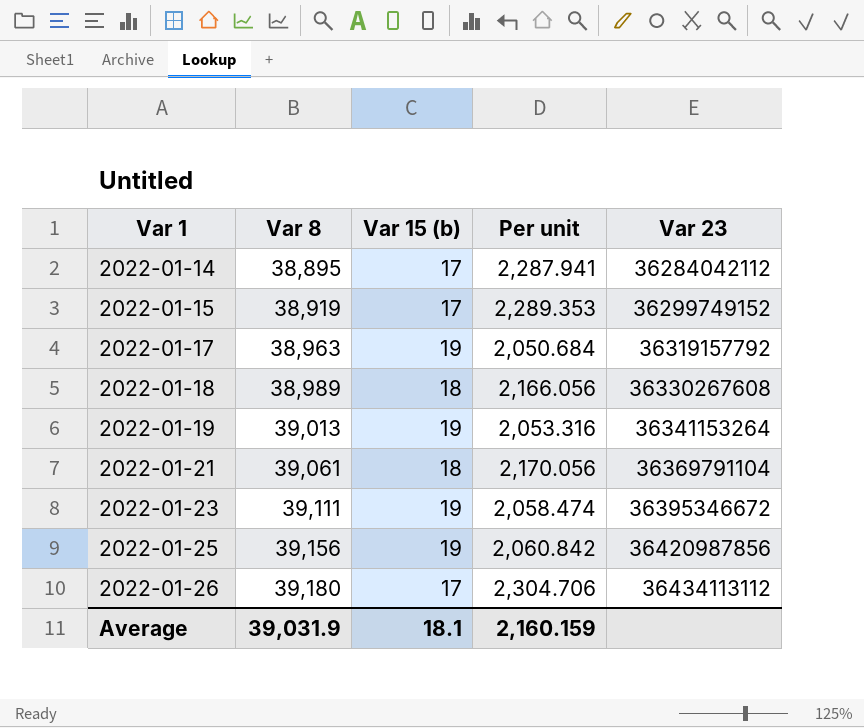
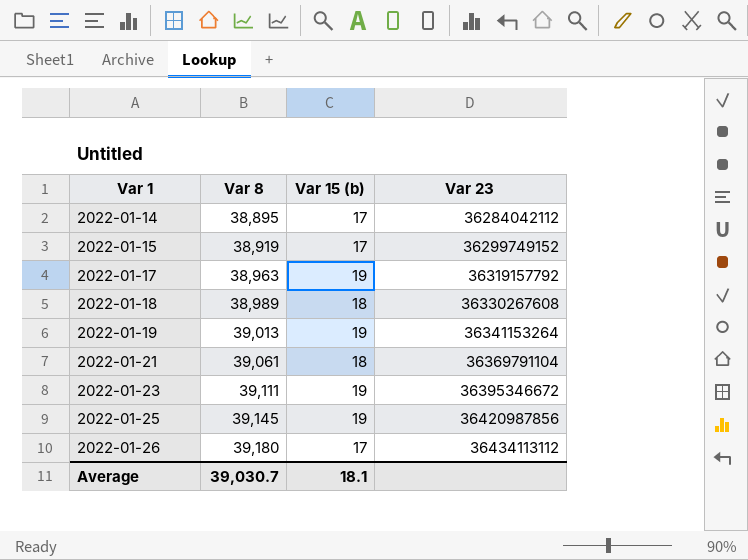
column Per unit | formula: [Var 8] / [Var 15 (b)] -> none
2022-01-25 | Var 8: 39,156 -> 39,145
Average | Var 8: 39,031.9 -> 39,030.7

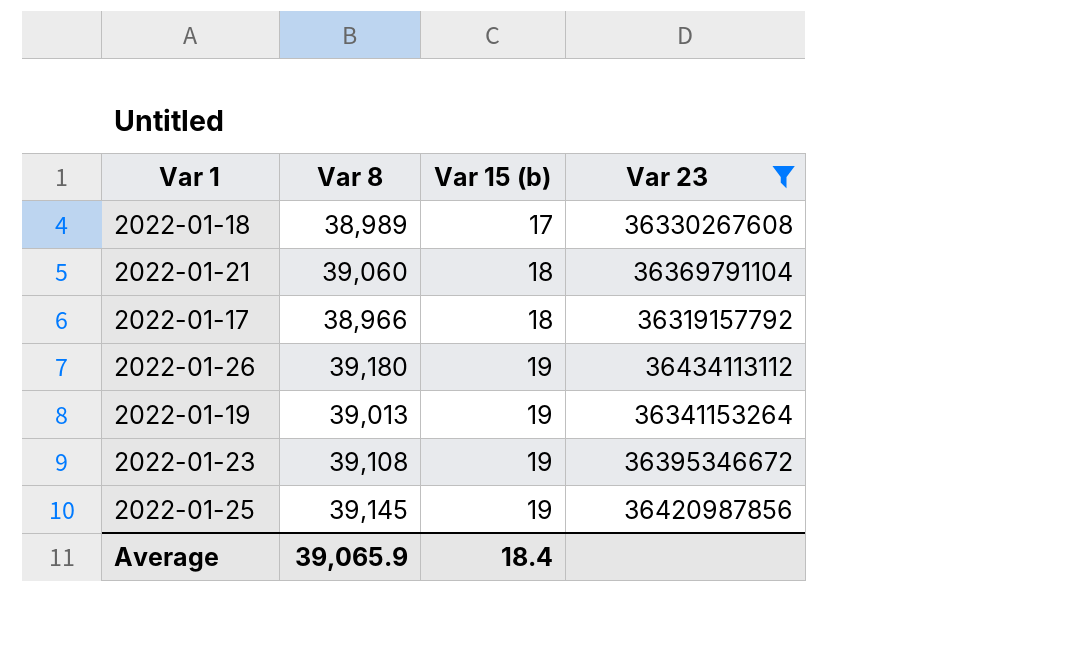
filter: none -> Var 23 >= 36319157792
row order: Var 1 ascending -> Var 15 (b) ascending
2022-01-18 | Var 15 (b): 18 -> 17
2022-01-21 | Var 8: 39,061 -> 39,060
2022-01-17 | Var 8: 38,963 -> 38,966
2022-01-17 | Var 15 (b): 19 -> 18
2022-01-26 | Var 15 (b): 17 -> 19
2022-01-23 | Var 8: 39,111 -> 39,108
Average | Var 8: 39,030.7 -> 39,065.9
Average | Var 15 (b): 18.1 -> 18.4

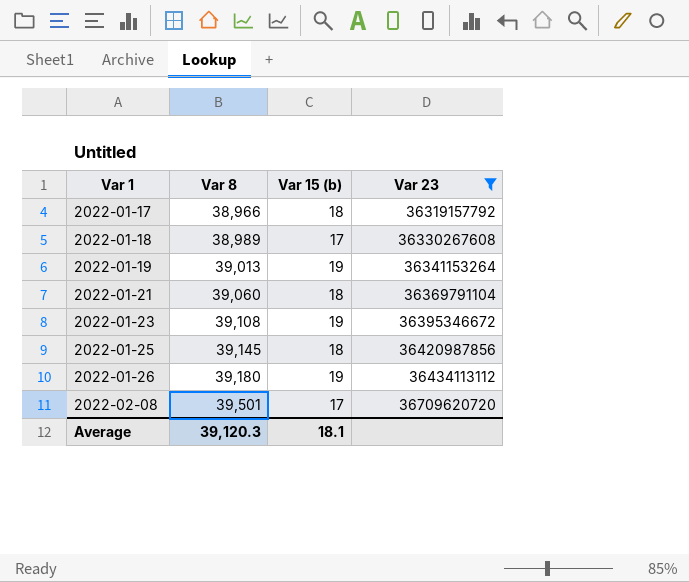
row order: Var 15 (b) ascending -> Var 1 ascending
2022-01-25 | Var 15 (b): 19 -> 18
row 2022-02-08: none -> 39,501 | 17 | 36709620720
Average | Var 8: 39,065.9 -> 39,120.3
Average | Var 15 (b): 18.4 -> 18.1

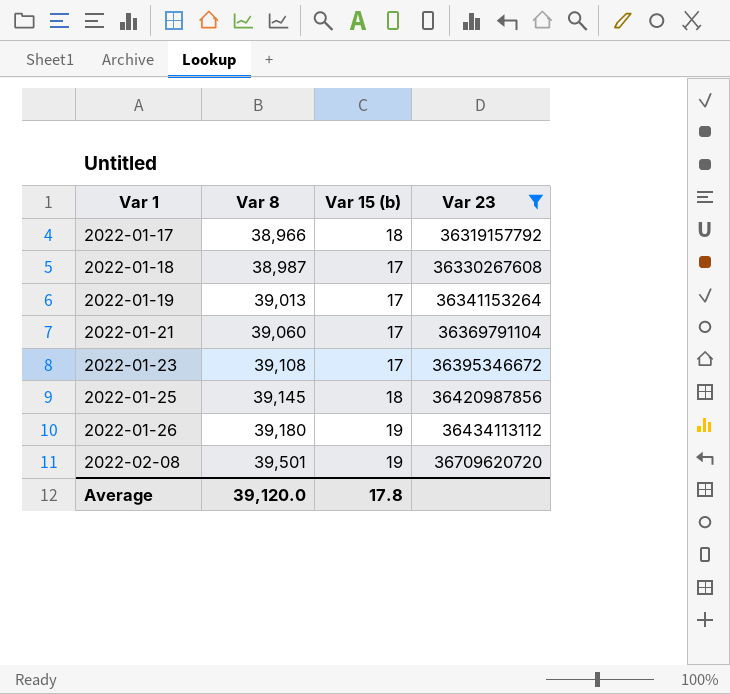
2022-01-18 | Var 8: 38,989 -> 38,987
2022-01-19 | Var 15 (b): 19 -> 17
2022-01-21 | Var 15 (b): 18 -> 17
2022-01-23 | Var 15 (b): 19 -> 17
2022-02-08 | Var 15 (b): 17 -> 19
Average | Var 8: 39,120.3 -> 39,120.0
Average | Var 15 (b): 18.1 -> 17.8

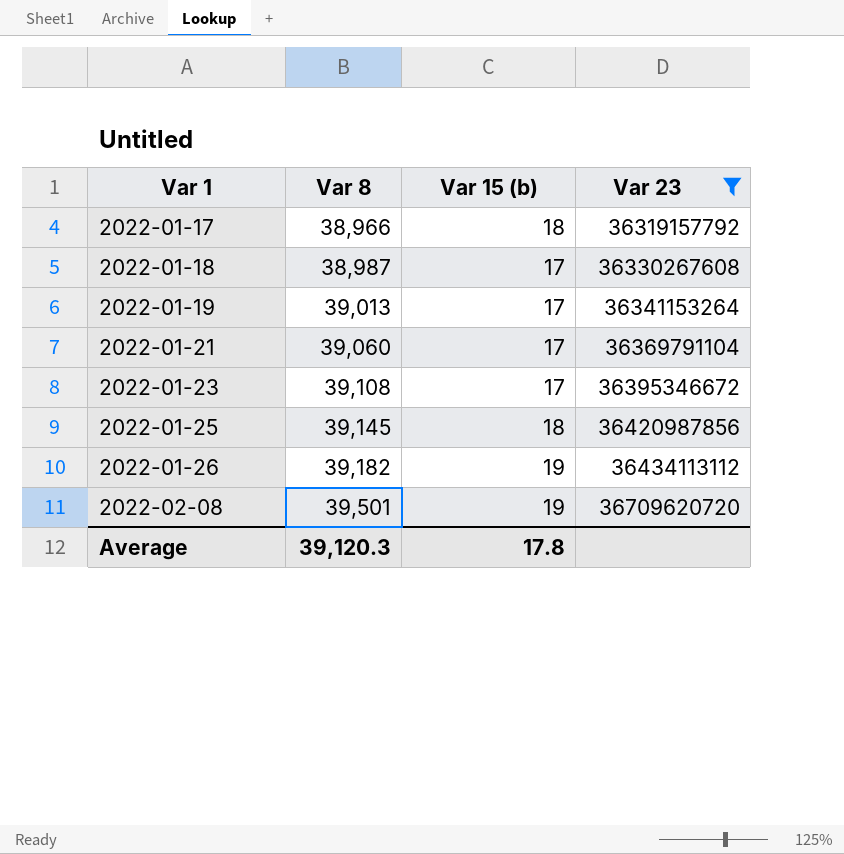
2022-01-26 | Var 8: 39,180 -> 39,182
Average | Var 8: 39,120.0 -> 39,120.3

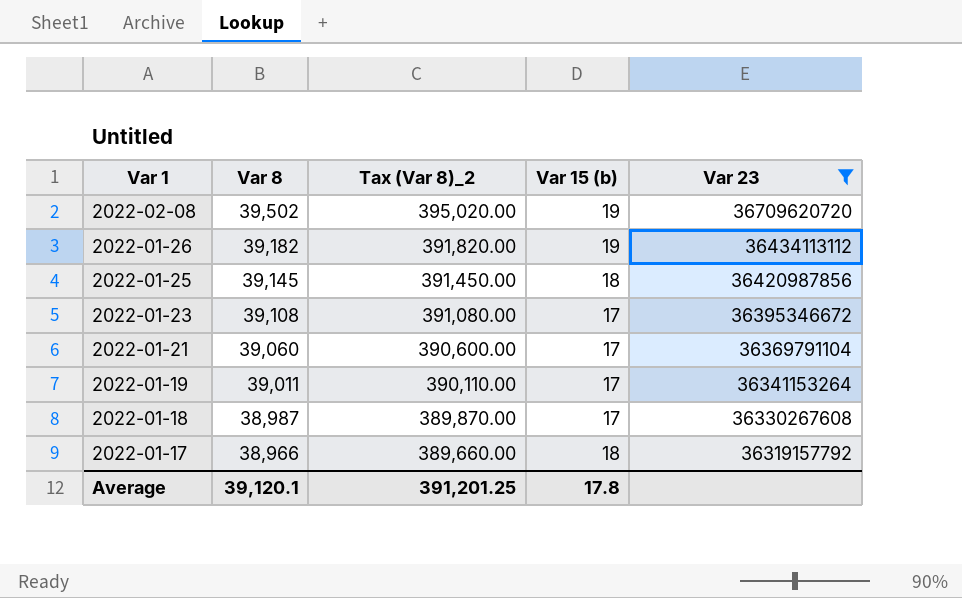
row order: Var 1 ascending -> Var 1 descending
column Tax (Var 8)_2 | formula: none -> [Var 8] * 10
2022-02-08 | Var 8: 39,501 -> 39,502
2022-01-19 | Var 8: 39,013 -> 39,011
Average | Var 8: 39,120.3 -> 39,120.1

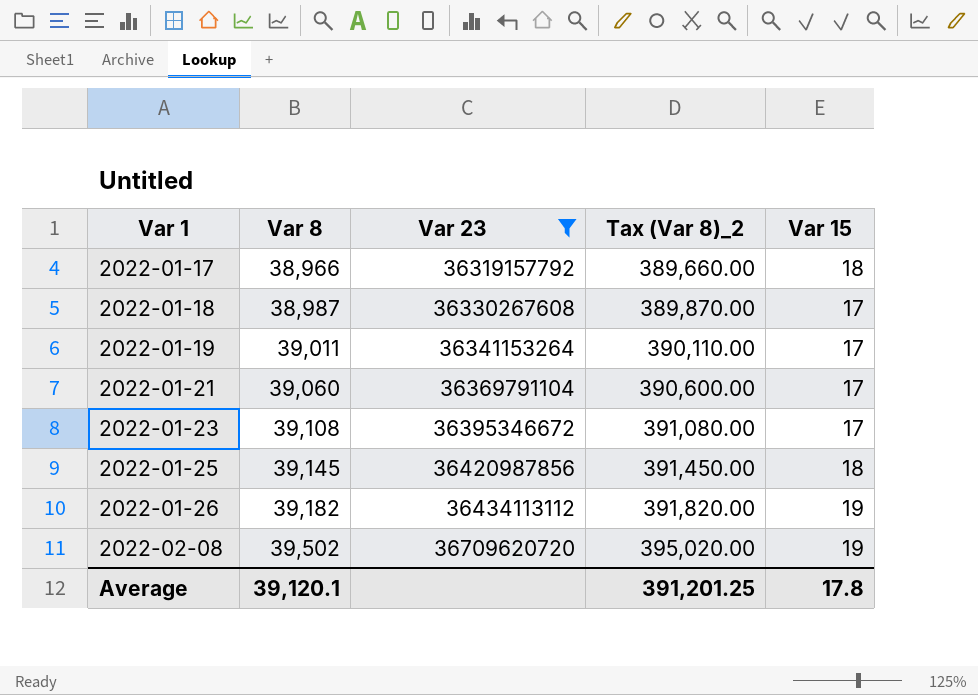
row order: Var 1 descending -> Var 1 ascending
column Var 23 | position: 5 -> 3
column name: Var 15 (b) -> Var 15

